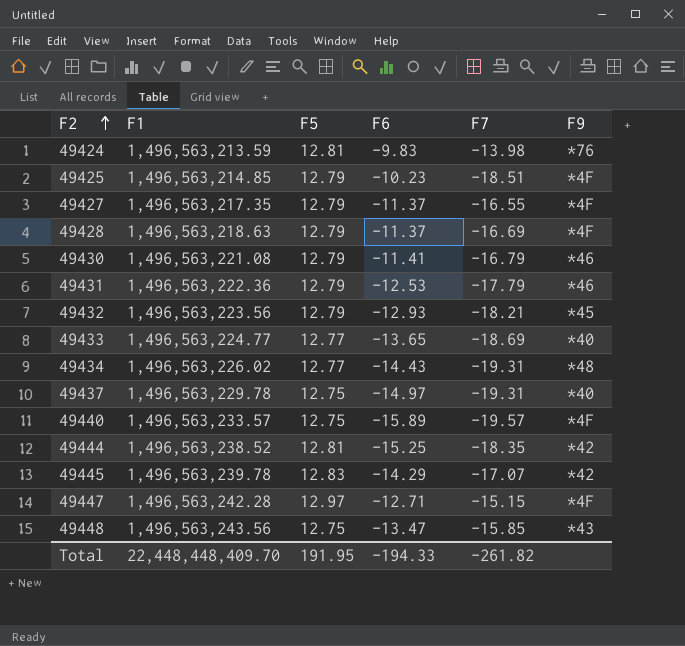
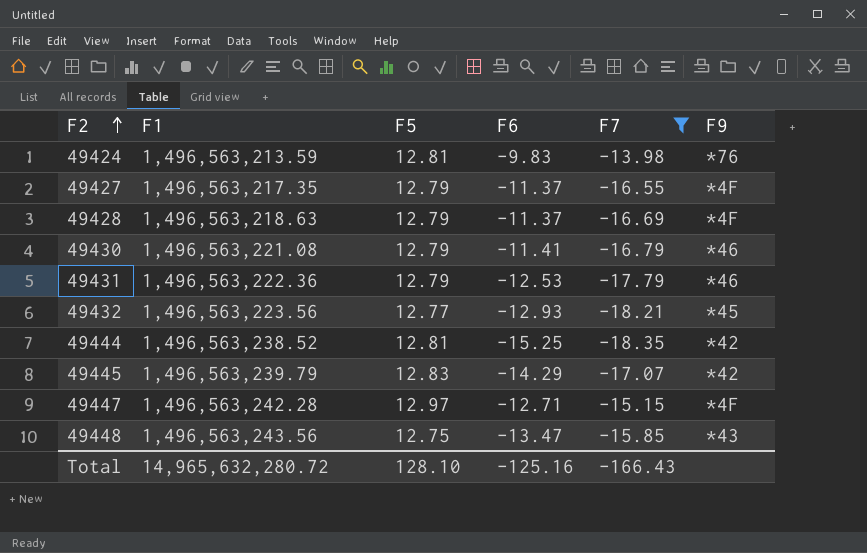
filter: none -> F7 >= -18.35
49432 | F5: 12.79 -> 12.77
49445 | F1: 1,496,563,239.78 -> 1,496,563,239.79
Total | F1: 22,448,448,409.70 -> 14,965,632,280.72
Total | F5: 191.95 -> 128.10
Total | F6: -194.33 -> -125.16
Total | F7: -261.82 -> -166.43

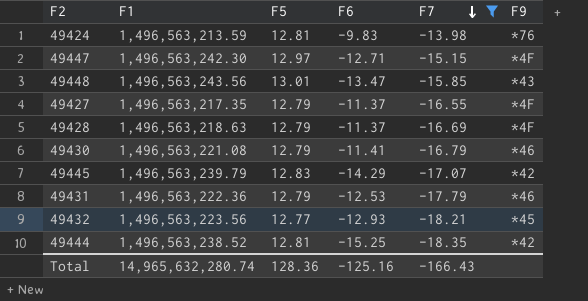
row order: F2 ascending -> F7 descending
49447 | F1: 1,496,563,242.28 -> 1,496,563,242.30
49448 | F5: 12.75 -> 13.01
Total | F1: 14,965,632,280.72 -> 14,965,632,280.74
Total | F5: 128.10 -> 128.36

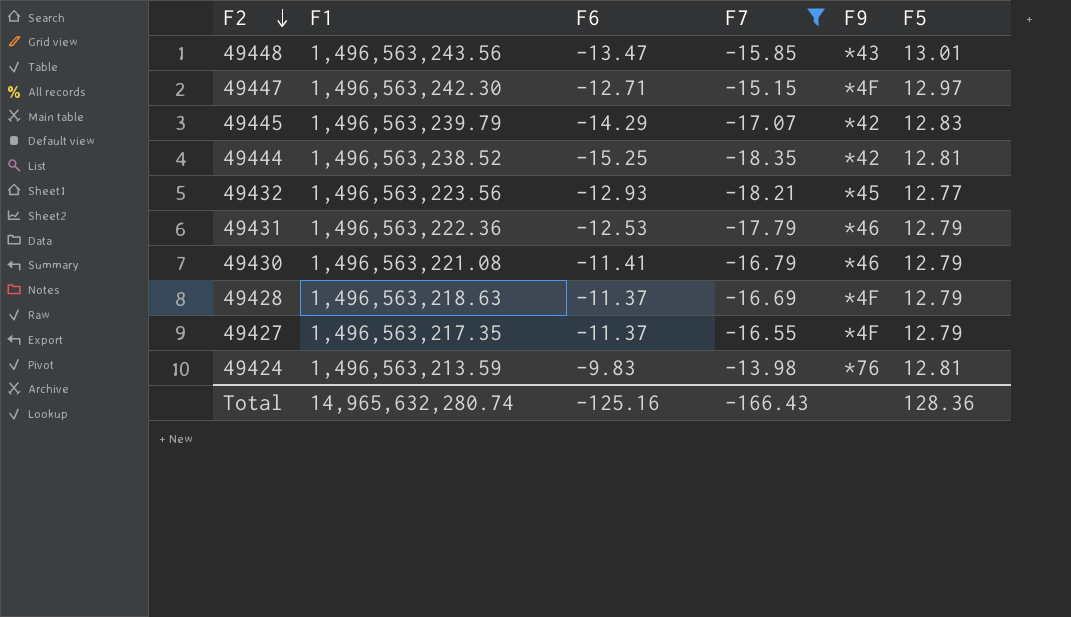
row order: F7 descending -> F2 descending
column F5 | position: 3 -> 6

